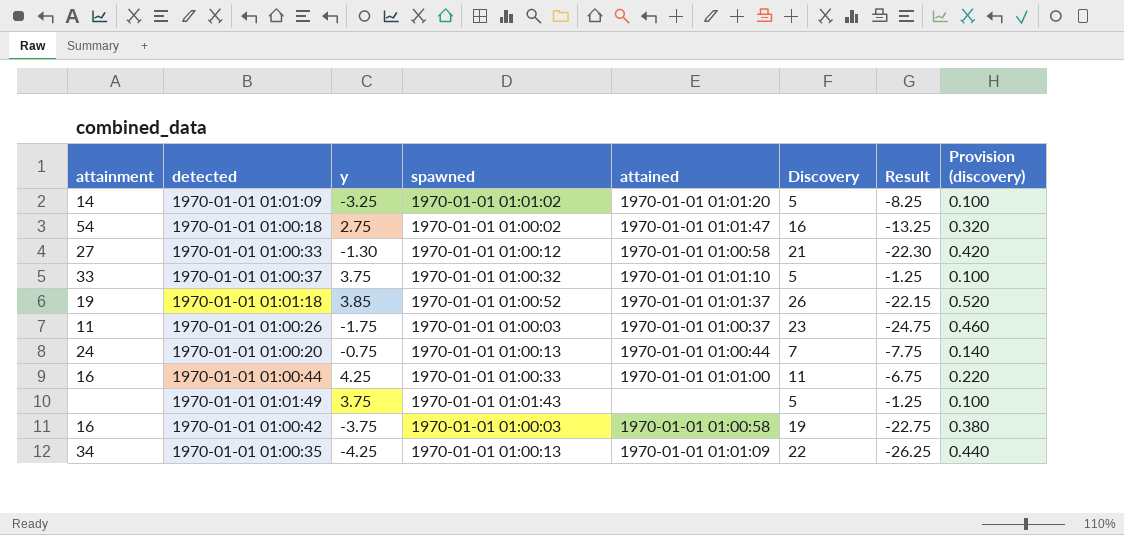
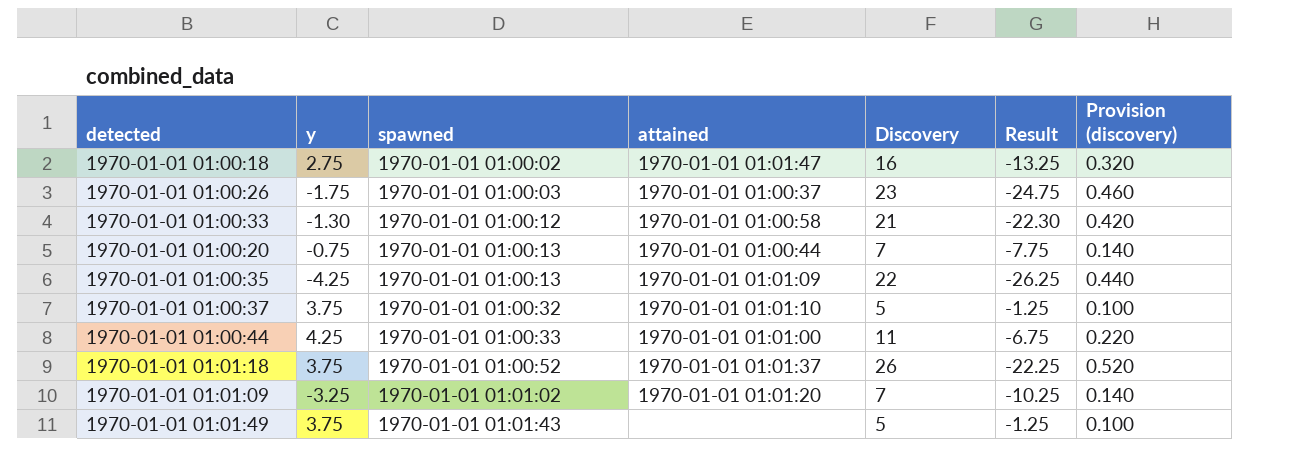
row order: none -> spawned ascending
column attainment | position: 1 -> none
row 1970-01-01 01:00:42: 16 | -3.75 | 1970-01-01 01:00:03 | 1970-01-01 01:00:58 | 19 | -22.75 | 0.380 -> none
1970-01-01 01:01:18 | y: 3.85 -> 3.75
1970-01-01 01:01:18 | Result: -22.15 -> -22.25
1970-01-01 01:01:09 | Discovery: 5 -> 7
1970-01-01 01:01:09 | Result: -8.25 -> -10.25
1970-01-01 01:01:09 | Provision (discovery): 0.100 -> 0.140

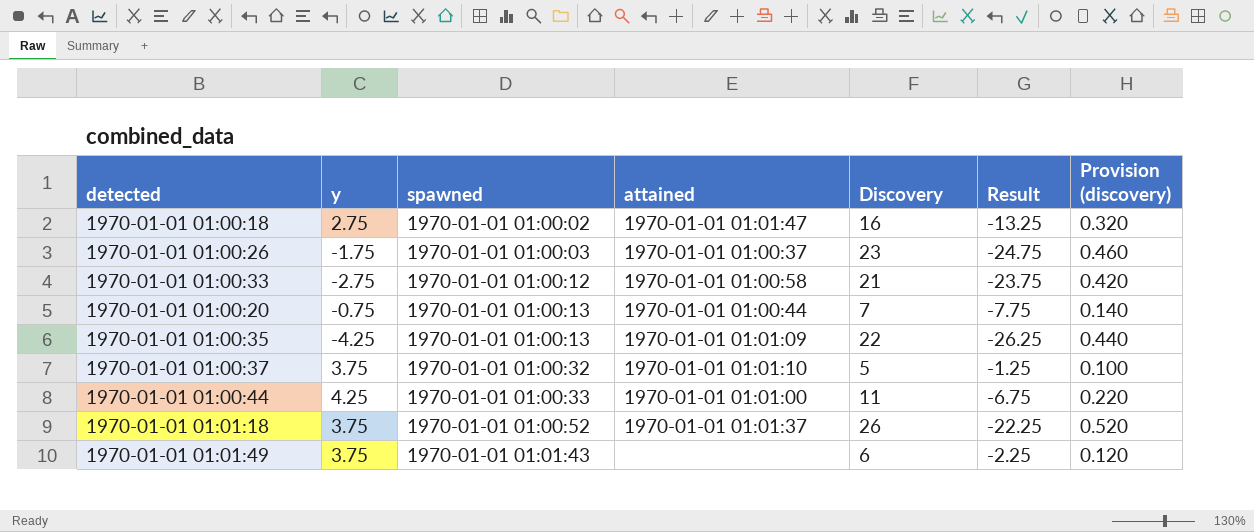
row 1970-01-01 01:01:09: -3.25 | 1970-01-01 01:01:02 | 1970-01-01 01:01:20 | 7 | -10.25 | 0.140 -> none
1970-01-01 01:00:33 | y: -1.30 -> -2.75
1970-01-01 01:00:33 | Result: -22.30 -> -23.75
1970-01-01 01:01:49 | Discovery: 5 -> 6
1970-01-01 01:01:49 | Result: -1.25 -> -2.25
1970-01-01 01:01:49 | Provision (discovery): 0.100 -> 0.120

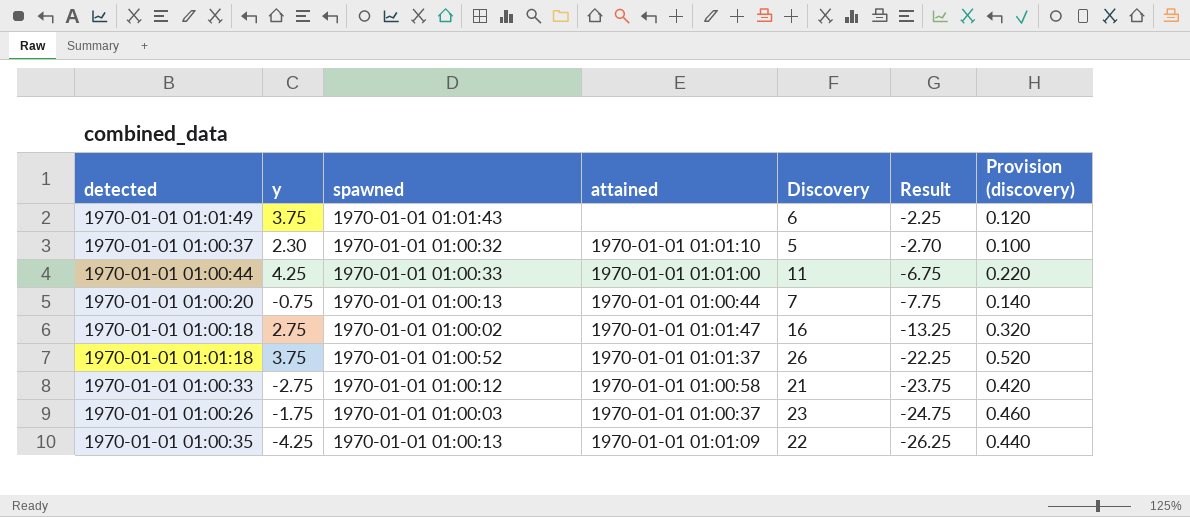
row order: spawned ascending -> Result descending
1970-01-01 01:00:37 | y: 3.75 -> 2.30
1970-01-01 01:00:37 | Result: -1.25 -> -2.70

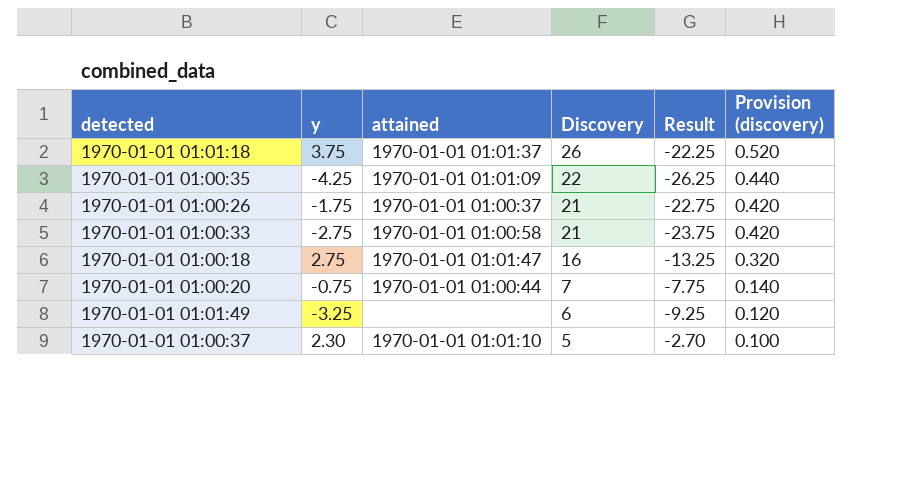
row order: Result descending -> Discovery descending
column spawned | position: 3 -> none
row 1970-01-01 01:00:44: 4.25 | 1970-01-01 01:00:33 | 1970-01-01 01:01:00 | 11 | -6.75 | 0.220 -> none
1970-01-01 01:00:26 | Discovery: 23 -> 21
1970-01-01 01:00:26 | Result: -24.75 -> -22.75
1970-01-01 01:00:26 | Provision (discovery): 0.460 -> 0.420
1970-01-01 01:01:49 | y: 3.75 -> -3.25
1970-01-01 01:01:49 | Result: -2.25 -> -9.25

